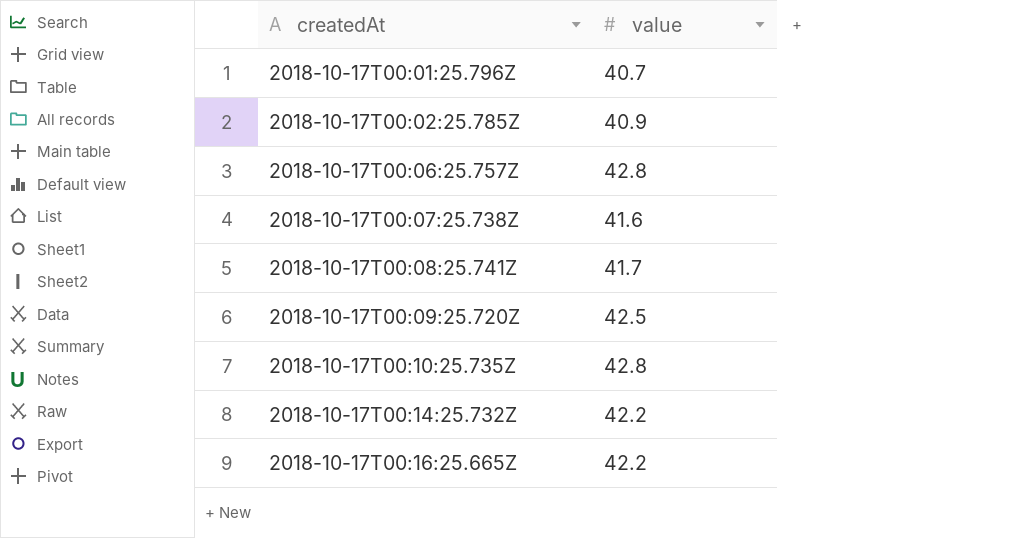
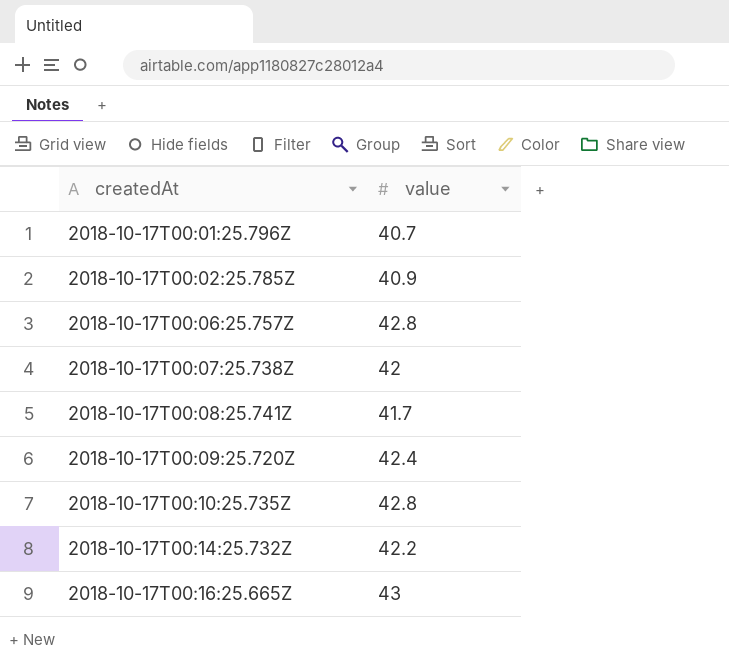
2018-10-17T00:07:25.738Z | value: 41.6 -> 42
2018-10-17T00:09:25.720Z | value: 42.5 -> 42.4
2018-10-17T00:16:25.665Z | value: 42.2 -> 43

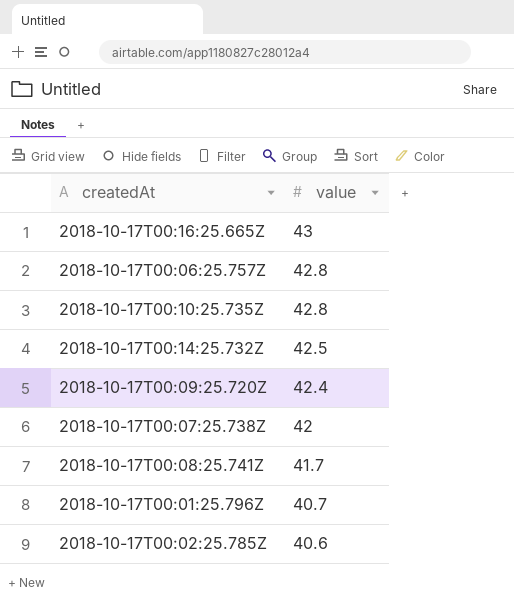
row order: createdAt ascending -> value descending
2018-10-17T00:14:25.732Z | value: 42.2 -> 42.5
2018-10-17T00:02:25.785Z | value: 40.9 -> 40.6

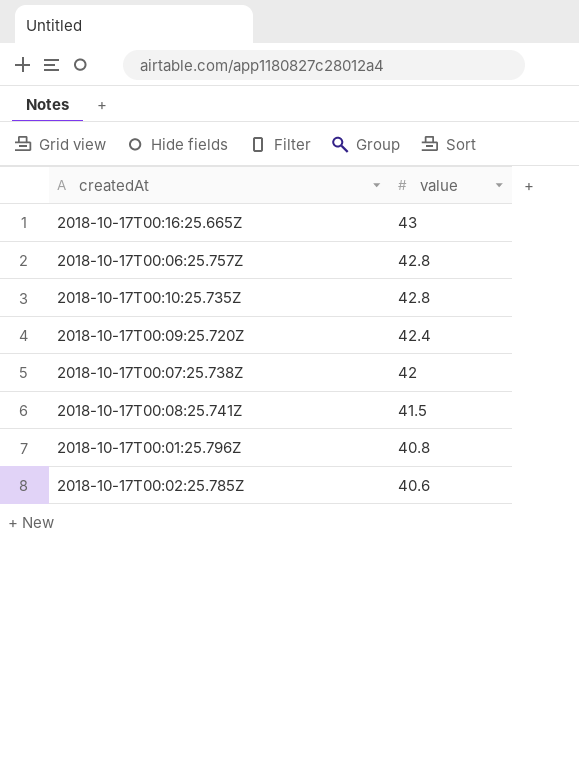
row 2018-10-17T00:14:25.732Z: 42.5 -> none
2018-10-17T00:08:25.741Z | value: 41.7 -> 41.5
2018-10-17T00:01:25.796Z | value: 40.7 -> 40.8

